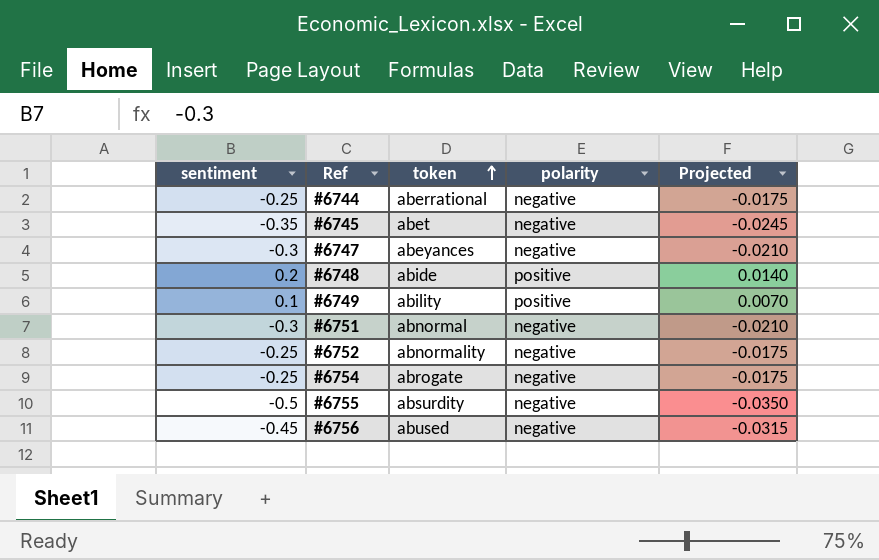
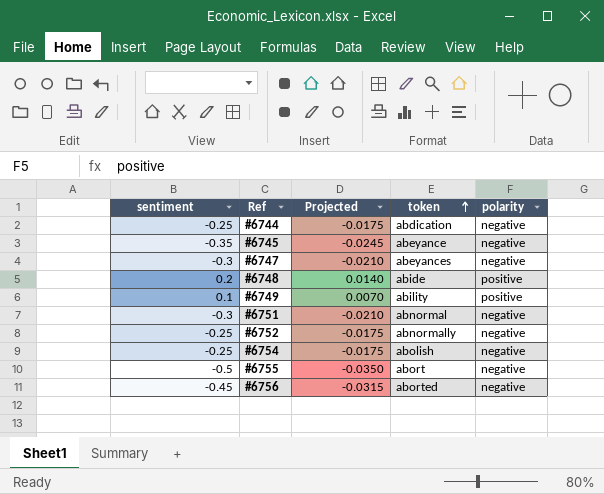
column Projected | position: 5 -> 3
#6744 | token: aberrational -> abdication
#6745 | token: abet -> abeyance
#6752 | token: abnormality -> abnormally
#6754 | token: abrogate -> abolish
#6755 | token: absurdity -> abort
#6756 | token: abused -> aborted

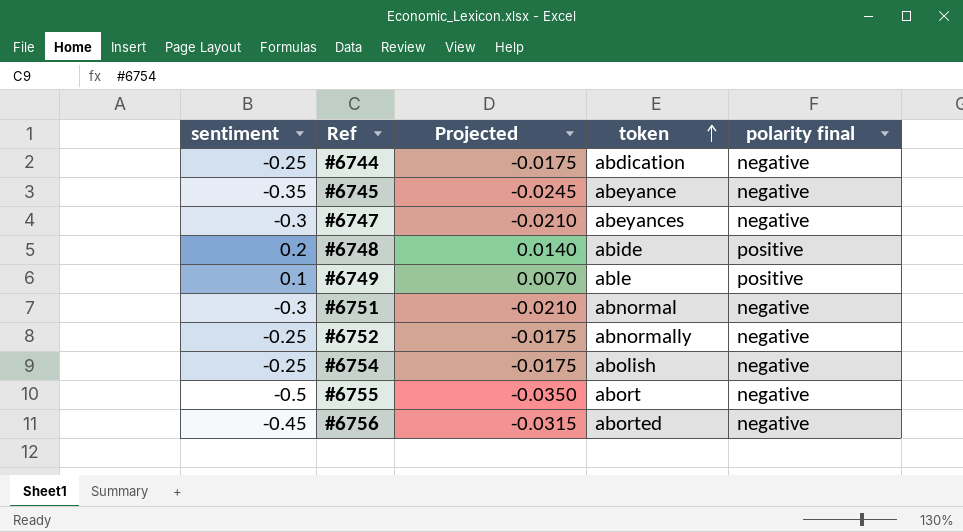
column name: polarity -> polarity final
#6749 | token: ability -> able

